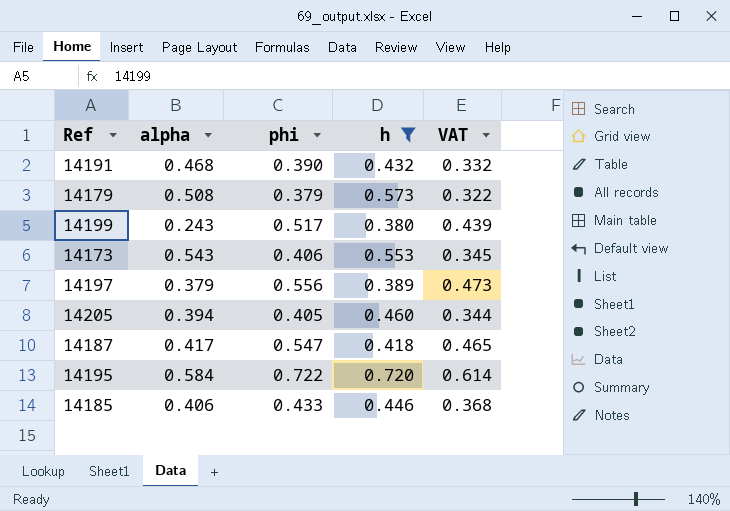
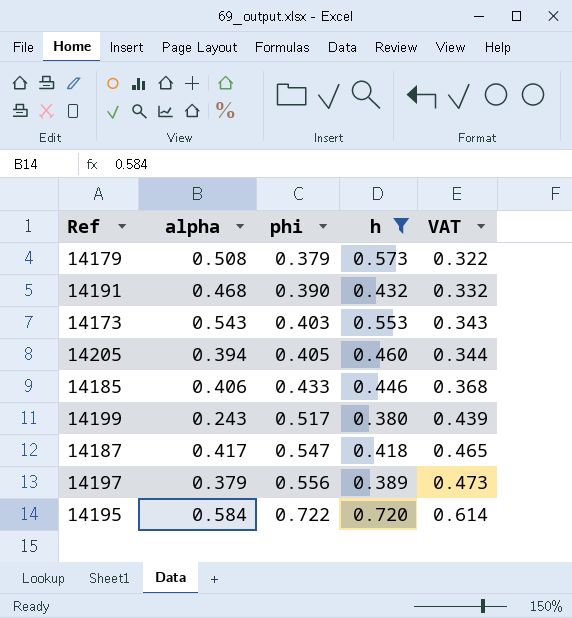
row order: none -> phi ascending
14173 | phi: 0.406 -> 0.403
14173 | VAT: 0.345 -> 0.343

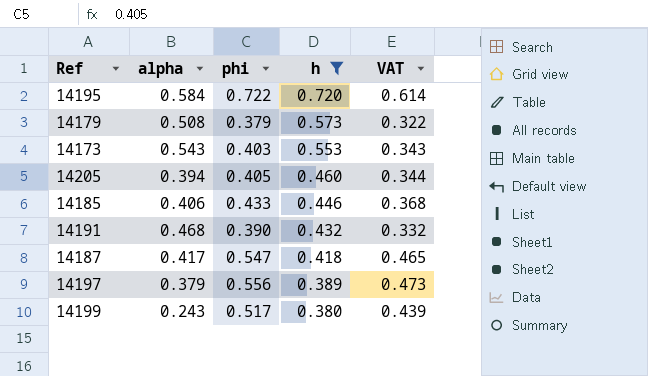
row order: phi ascending -> h descending

